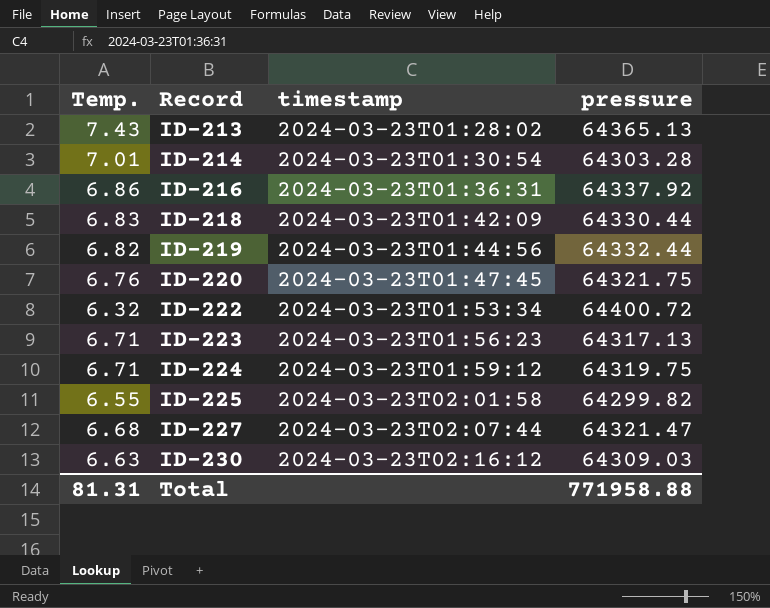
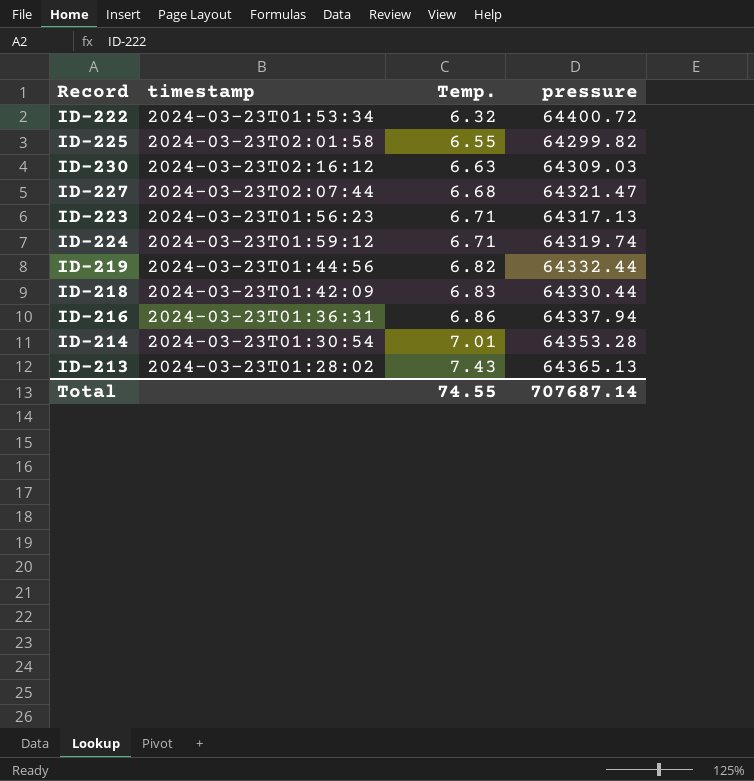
row order: Record ascending -> Temp. ascending
column Temp. | position: 1 -> 3
row ID-220: 6.76 | 2024-03-23T01:47:45 | 64321.75 -> none
ID-224 | pressure: 64319.75 -> 64319.74
ID-216 | pressure: 64337.92 -> 64337.94
ID-214 | pressure: 64303.28 -> 64353.28
Total | Temp.: 81.31 -> 74.55
Total | pressure: 771958.88 -> 707687.14

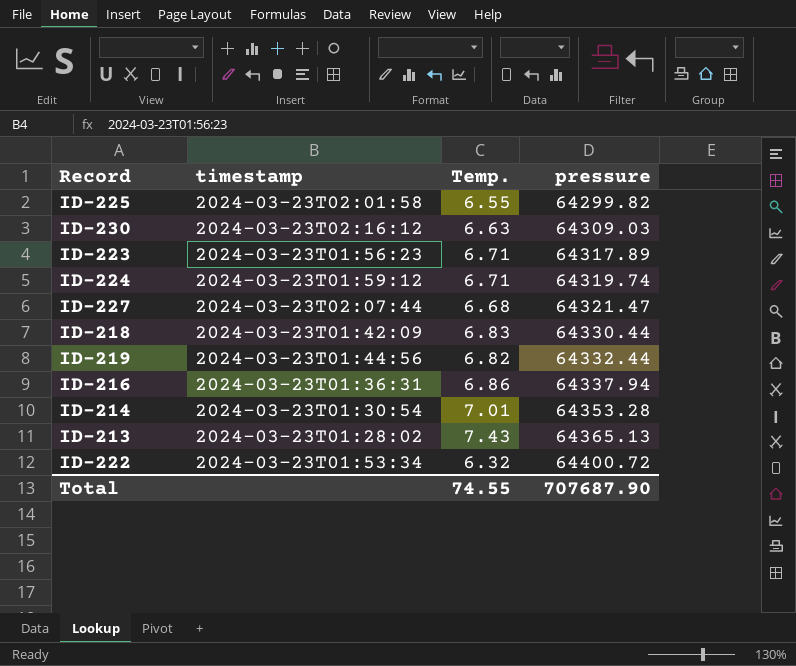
row order: Temp. ascending -> pressure ascending
ID-223 | pressure: 64317.13 -> 64317.89
Total | pressure: 707687.14 -> 707687.90

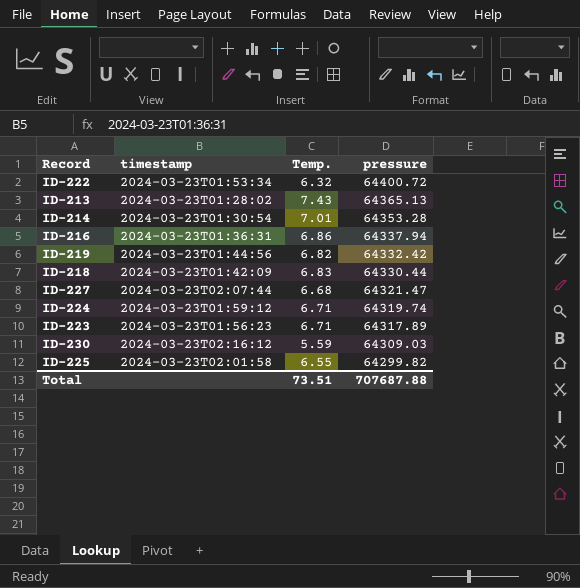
row order: pressure ascending -> pressure descending
ID-219 | pressure: 64332.44 -> 64332.42
ID-230 | Temp.: 6.63 -> 5.59
Total | Temp.: 74.55 -> 73.51
Total | pressure: 707687.90 -> 707687.88

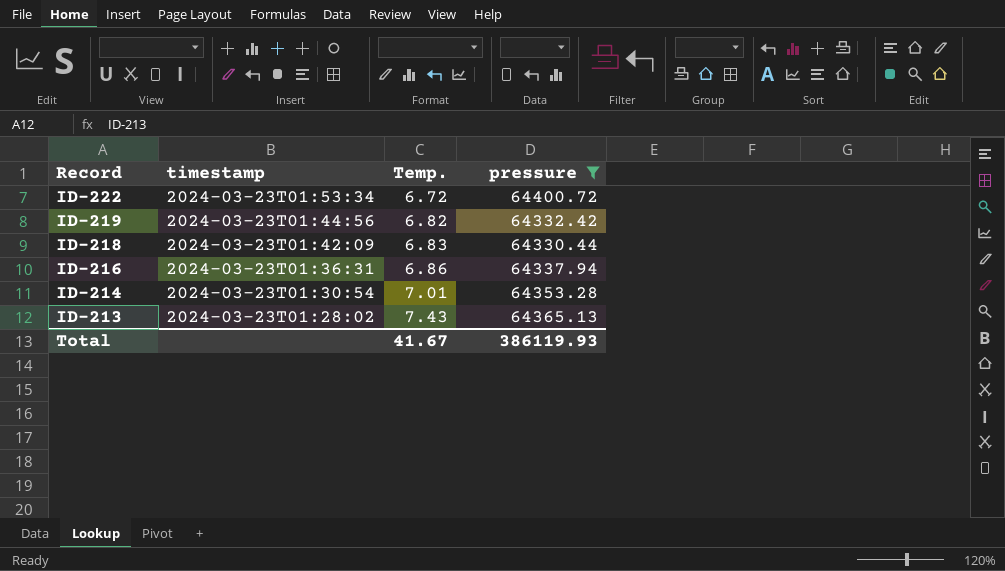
filter: none -> pressure >= 64330.44
row order: pressure descending -> Record descending
ID-222 | Temp.: 6.32 -> 6.72
Total | Temp.: 73.51 -> 41.67
Total | pressure: 707687.88 -> 386119.93

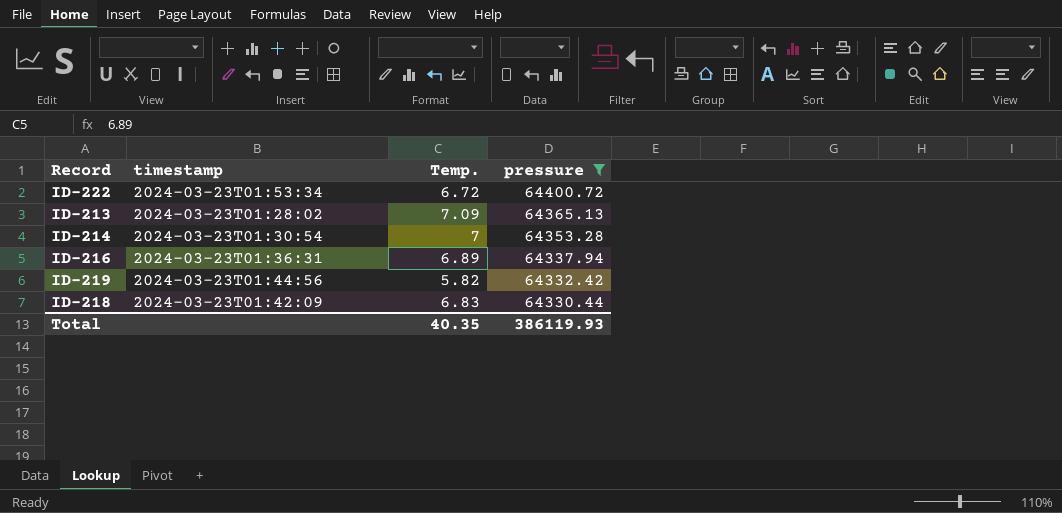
row order: Record descending -> pressure descending
ID-213 | Temp.: 7.43 -> 7.09
ID-214 | Temp.: 7.01 -> 7
ID-216 | Temp.: 6.86 -> 6.89
ID-219 | Temp.: 6.82 -> 5.82
Total | Temp.: 41.67 -> 40.35

